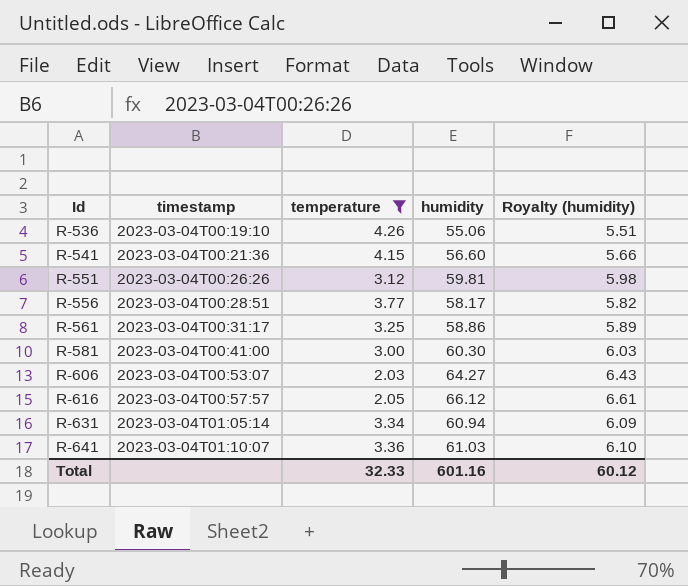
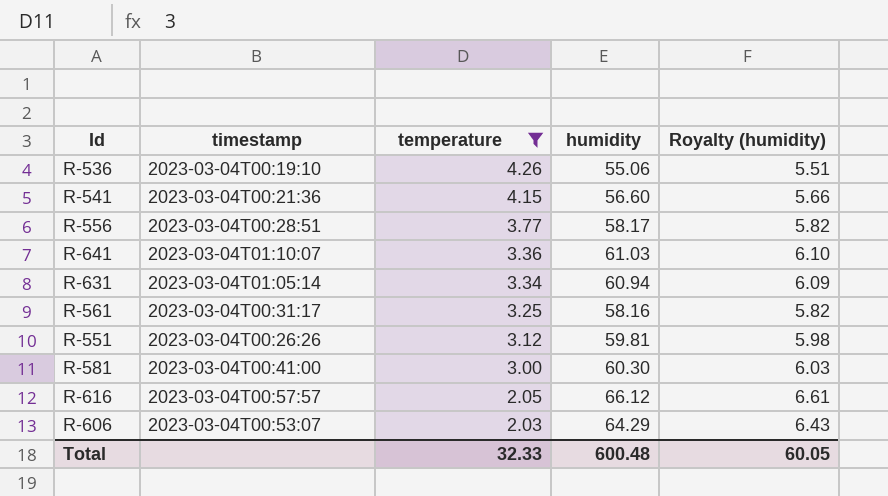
row order: Id ascending -> temperature descending
R-561 | humidity: 58.86 -> 58.16
R-561 | Royalty (humidity): 5.89 -> 5.82
R-606 | humidity: 64.27 -> 64.29
Total | humidity: 601.16 -> 600.48
Total | Royalty (humidity): 60.12 -> 60.05

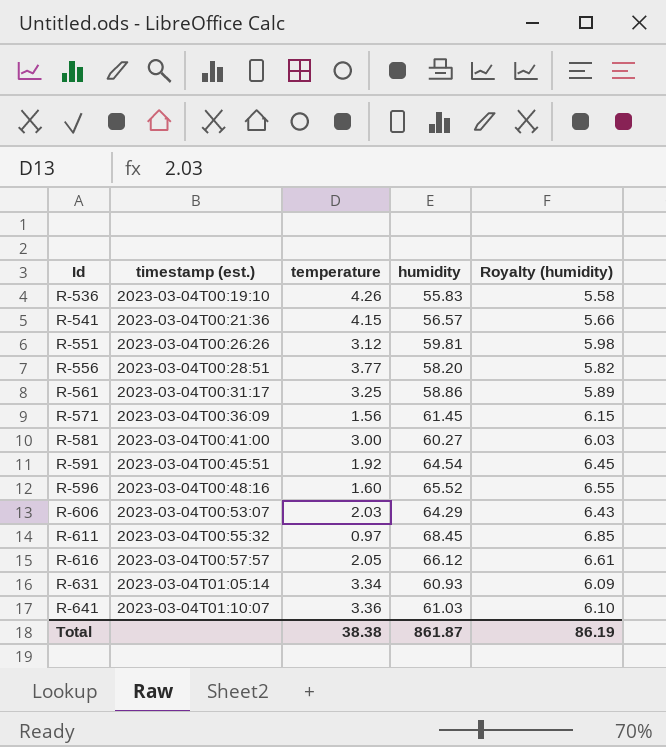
filter: temperature >= 2.03 -> none
row order: temperature descending -> Id ascending
column name: timestamp -> timestamp (est.)
R-536 | humidity: 55.06 -> 55.83
R-536 | Royalty (humidity): 5.51 -> 5.58
R-541 | humidity: 56.60 -> 56.57
R-556 | humidity: 58.17 -> 58.20
R-561 | humidity: 58.16 -> 58.86
R-561 | Royalty (humidity): 5.82 -> 5.89
R-581 | humidity: 60.30 -> 60.27
R-631 | humidity: 60.94 -> 60.93
Total | temperature: 32.33 -> 38.38
Total | humidity: 600.48 -> 861.87
Total | Royalty (humidity): 60.05 -> 86.19

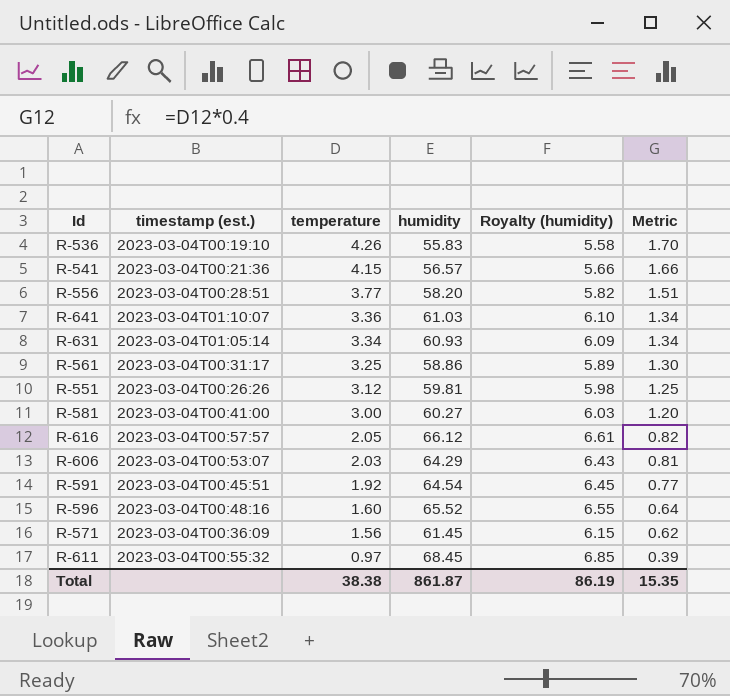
row order: Id ascending -> temperature descending
column Metric | formula: none -> [temperature] * 0.4

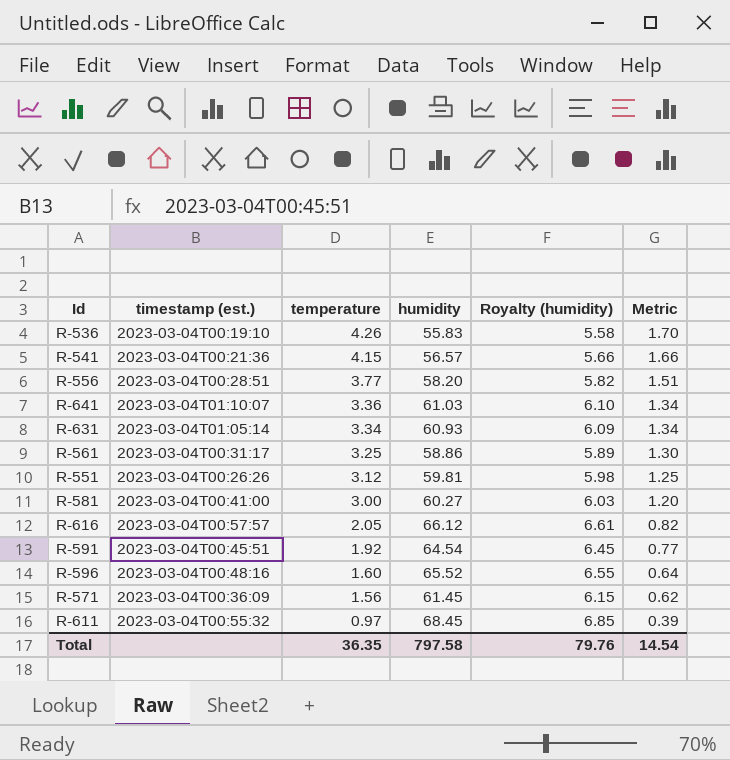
row R-606: 2023-03-04T00:53:07 | 2.03 | 64.29 | 6.43 | 0.81 -> none
Total | temperature: 38.38 -> 36.35
Total | humidity: 861.87 -> 797.58
Total | Royalty (humidity): 86.19 -> 79.76
Total | Metric: 15.35 -> 14.54

